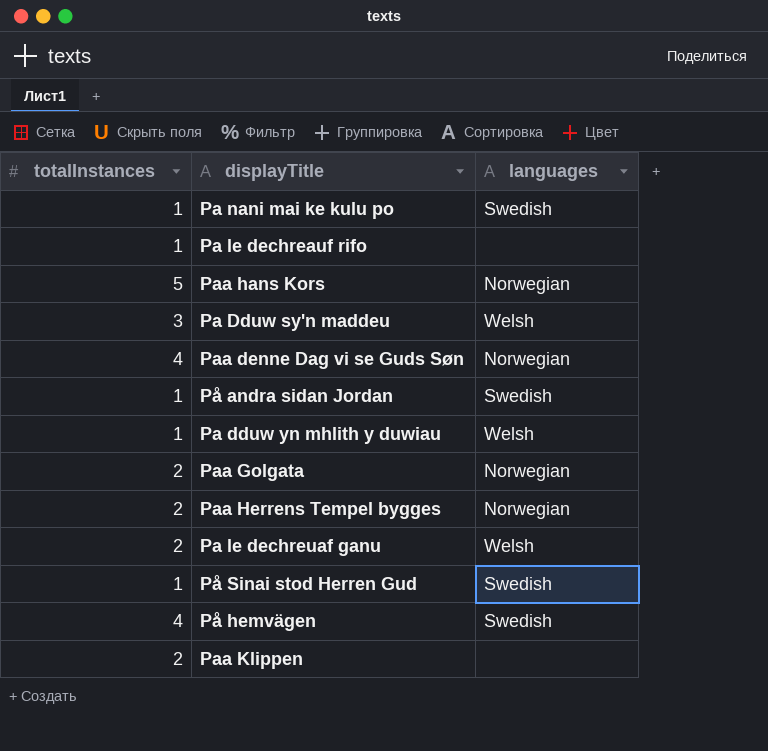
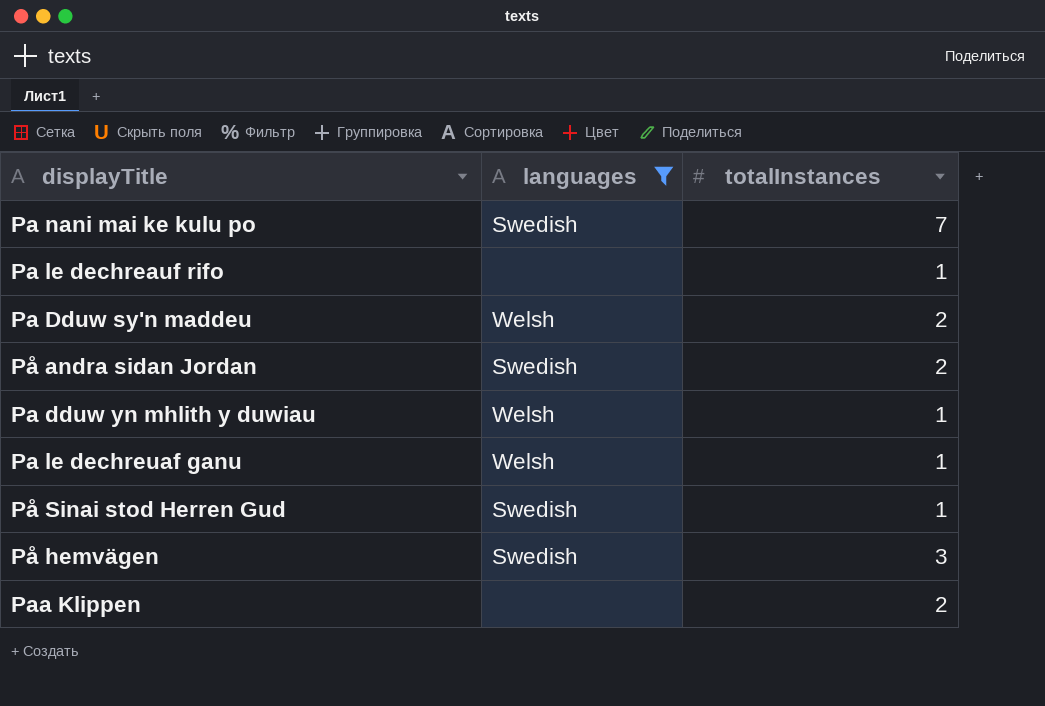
filter: none -> languages != Norwegian
column totalInstances | position: 1 -> 3
Pa nani mai ke kulu po | totalInstances: 1 -> 7
Pa Dduw sy'n maddeu | totalInstances: 3 -> 2
På andra sidan Jordan | totalInstances: 1 -> 2
Pa le dechreuaf ganu | totalInstances: 2 -> 1
På hemvägen | totalInstances: 4 -> 3

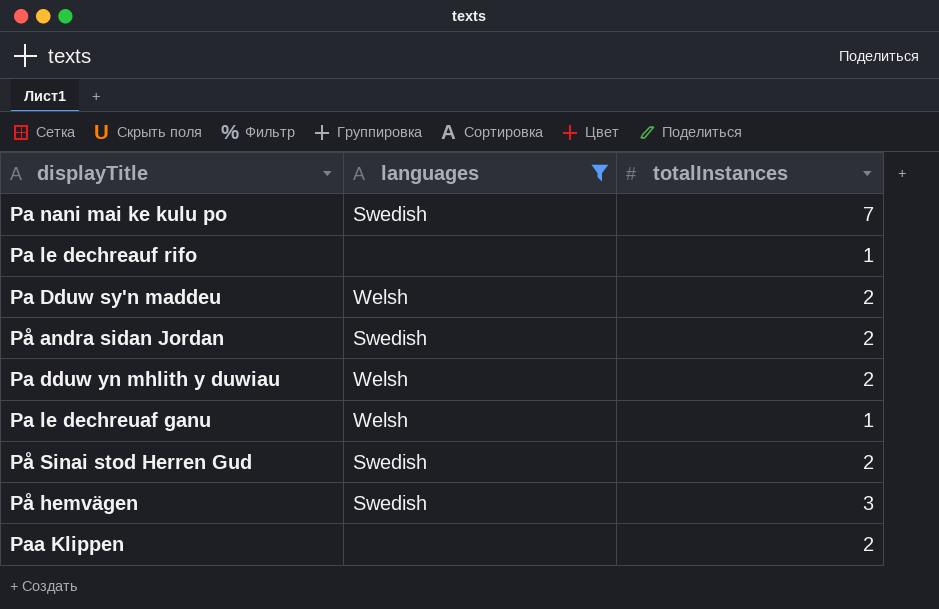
Pa dduw yn mhlith y duwiau | totalInstances: 1 -> 2
På Sinai stod Herren Gud | totalInstances: 1 -> 2

